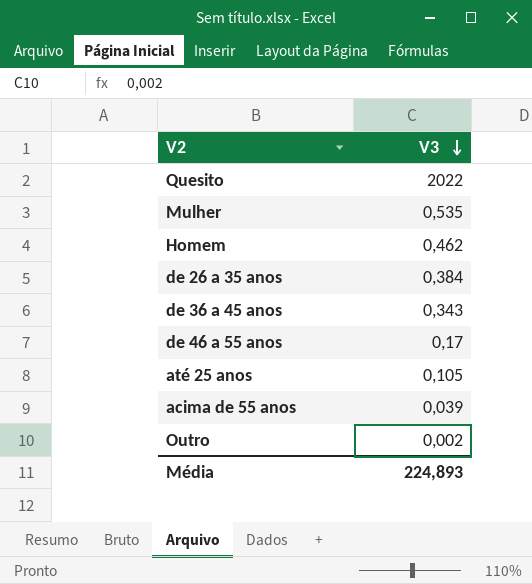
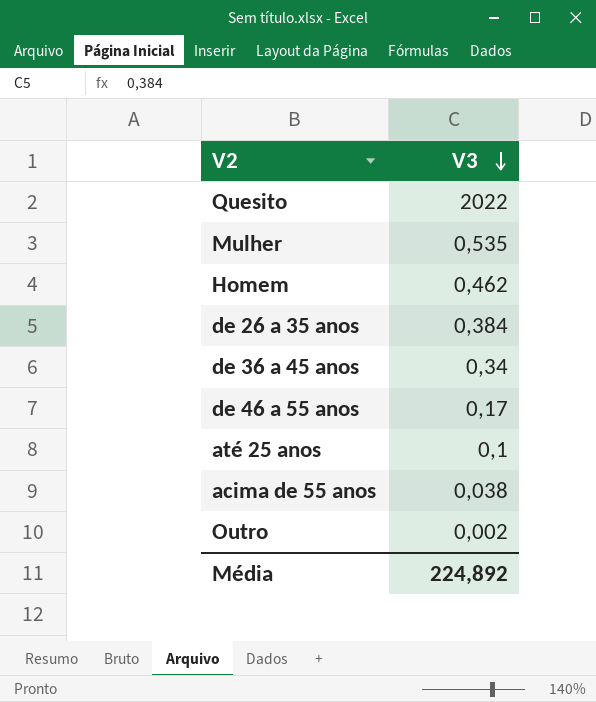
de 36 a 45 anos | V3: 0,343 -> 0,34
até 25 anos | V3: 0,105 -> 0,1
acima de 55 anos | V3: 0,039 -> 0,038
Média | V3: 224,893 -> 224,892

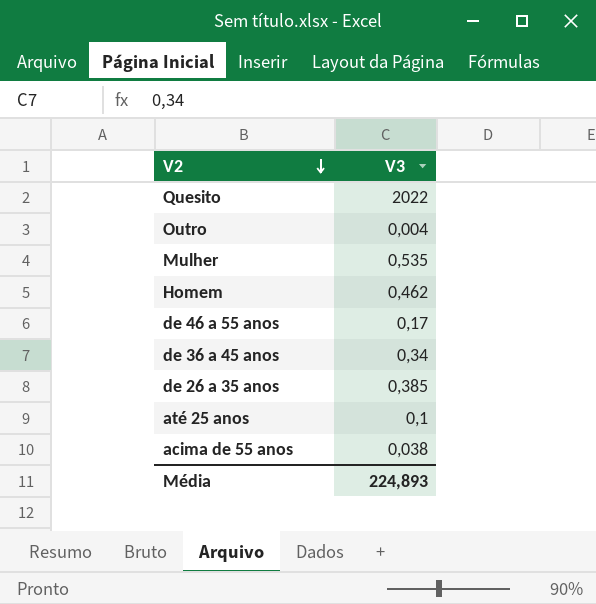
row order: V3 descending -> V2 descending
Outro | V3: 0,002 -> 0,004
de 26 a 35 anos | V3: 0,384 -> 0,385
Média | V3: 224,892 -> 224,893

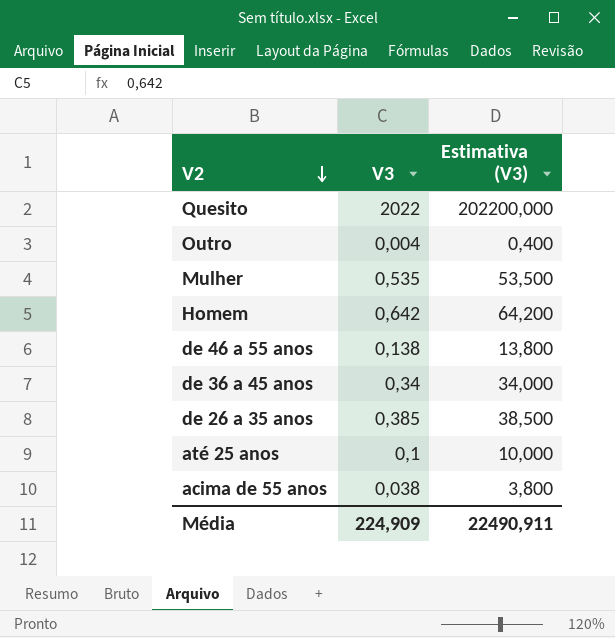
column Estimativa (V3) | formula: none -> [V3] * 100
Homem | V3: 0,462 -> 0,642
de 46 a 55 anos | V3: 0,17 -> 0,138
Média | V3: 224,893 -> 224,909

